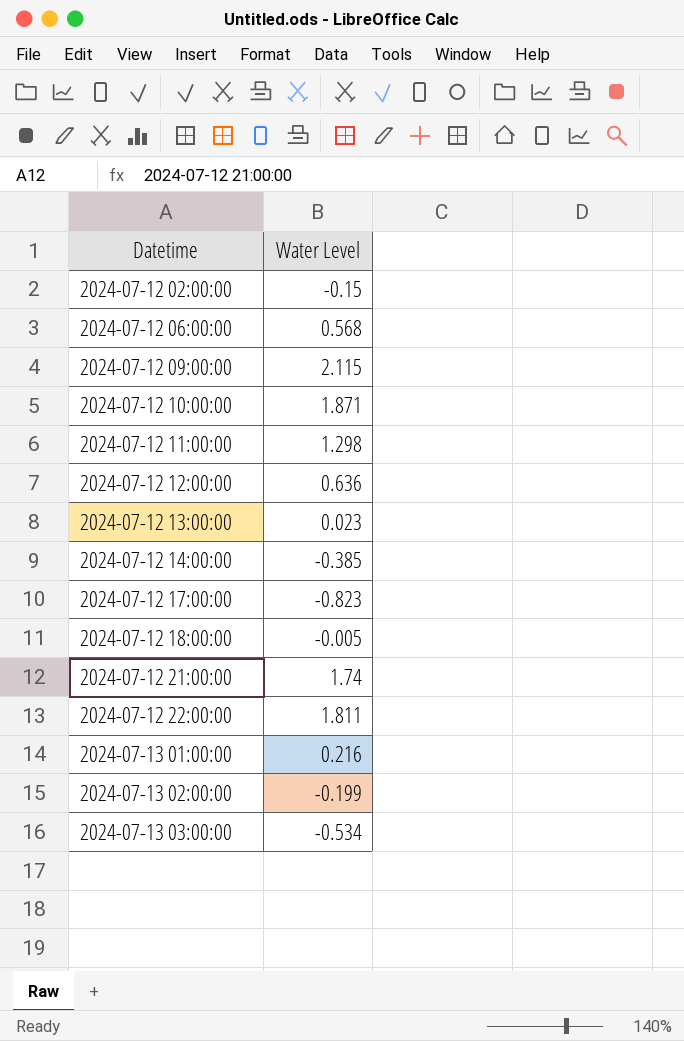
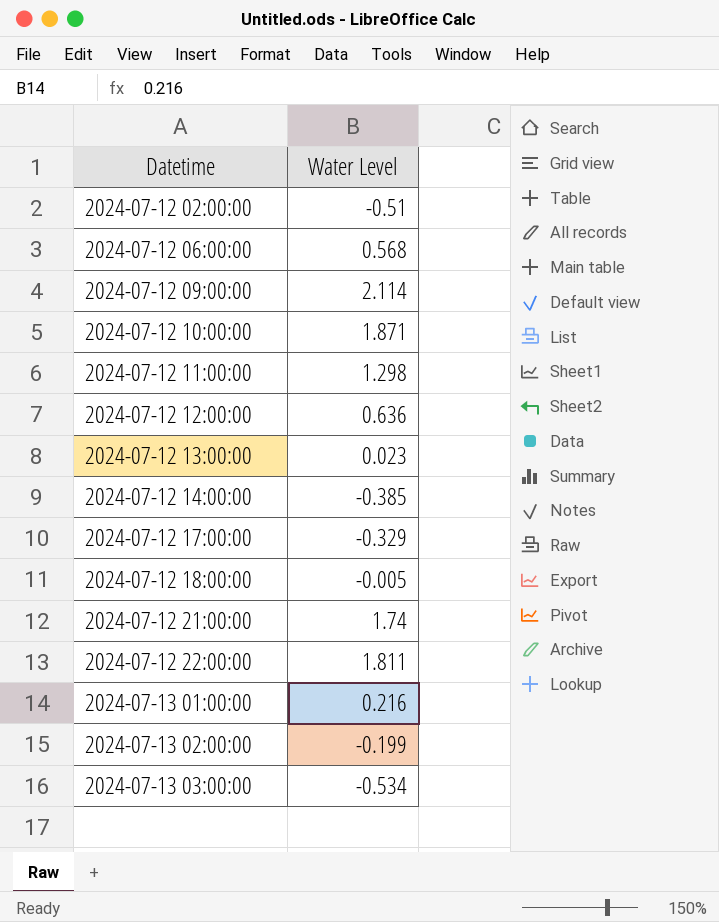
2024-07-12 02:00:00 | Water Level: -0.15 -> -0.51
2024-07-12 09:00:00 | Water Level: 2.115 -> 2.114
2024-07-12 17:00:00 | Water Level: -0.823 -> -0.329

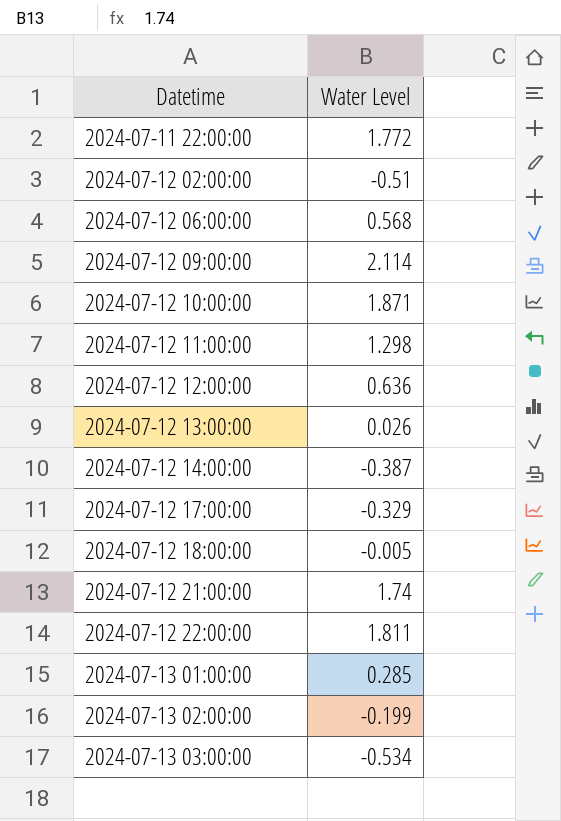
row 2024-07-11 22:00:00: none -> 1.772
2024-07-12 13:00:00 | Water Level: 0.023 -> 0.026
2024-07-12 14:00:00 | Water Level: -0.385 -> -0.387
2024-07-13 01:00:00 | Water Level: 0.216 -> 0.285

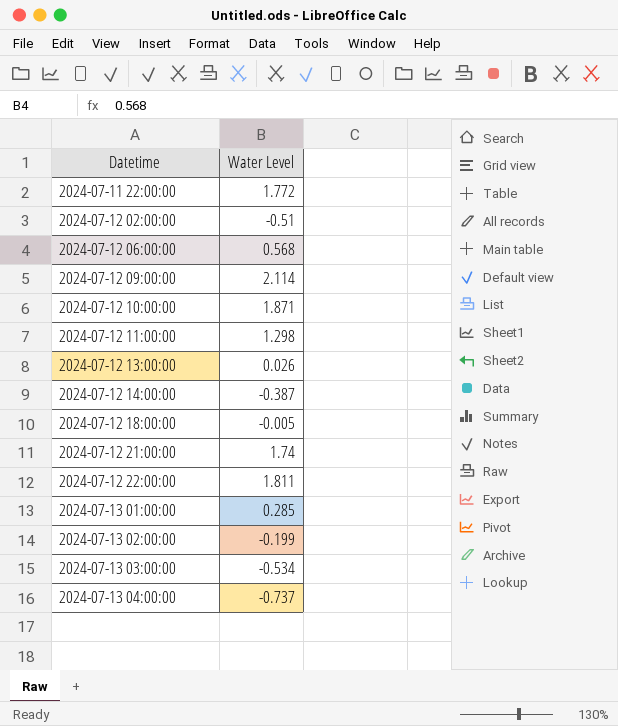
row 2024-07-12 12:00:00: 0.636 -> none
row 2024-07-12 17:00:00: -0.329 -> none
row 2024-07-13 04:00:00: none -> -0.737

